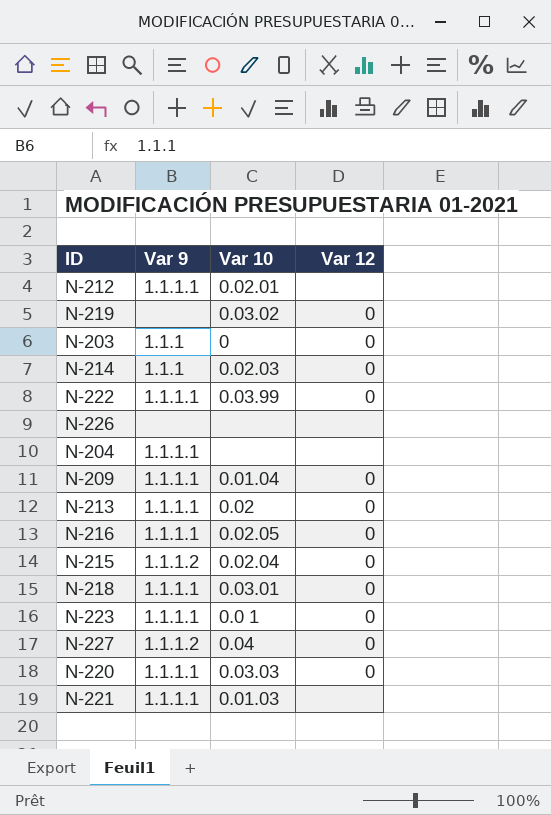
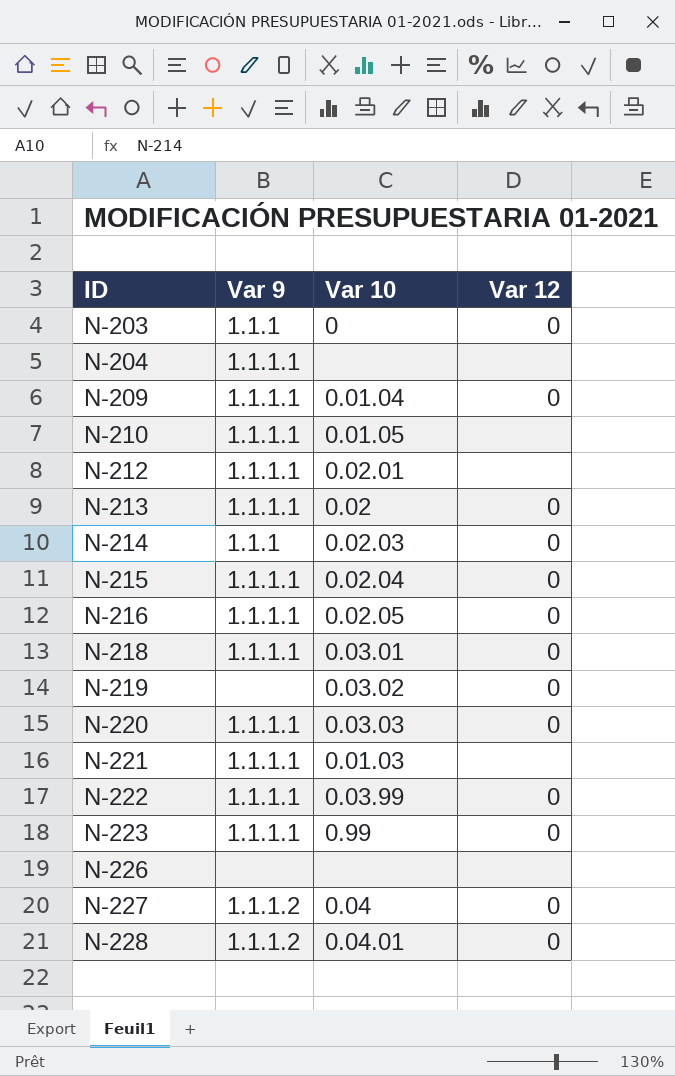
row order: none -> ID ascending
row N-210: none -> 1.1.1.1 | 0.01.05 | none
N-215 | Var 9: 1.1.1.2 -> 1.1.1.1
N-223 | Var 10: 0.0 1 -> 0.99
row N-228: none -> 1.1.1.2 | 0.04.01 | 0

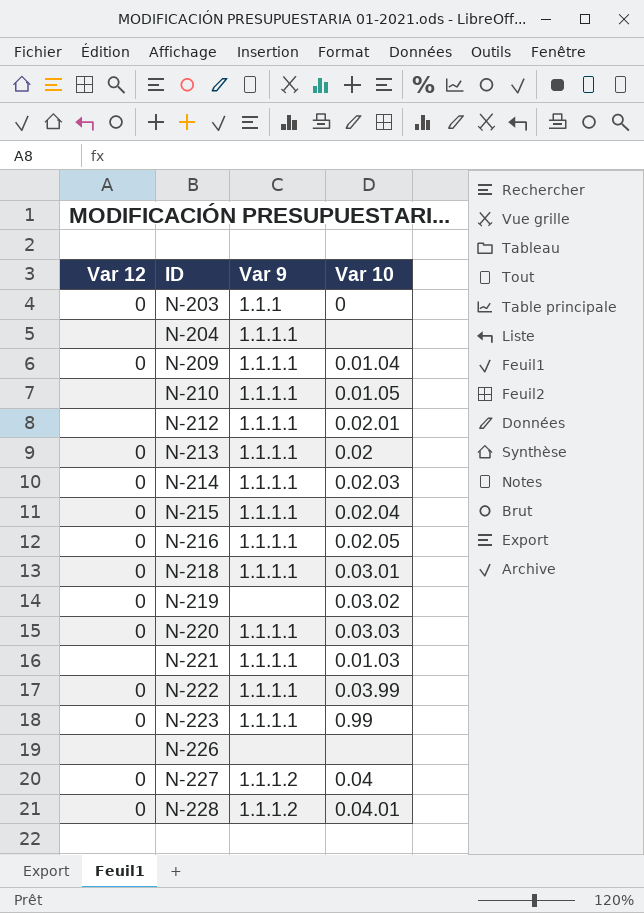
column Var 12 | position: 4 -> 1
N-214 | Var 9: 1.1.1 -> 1.1.1.1

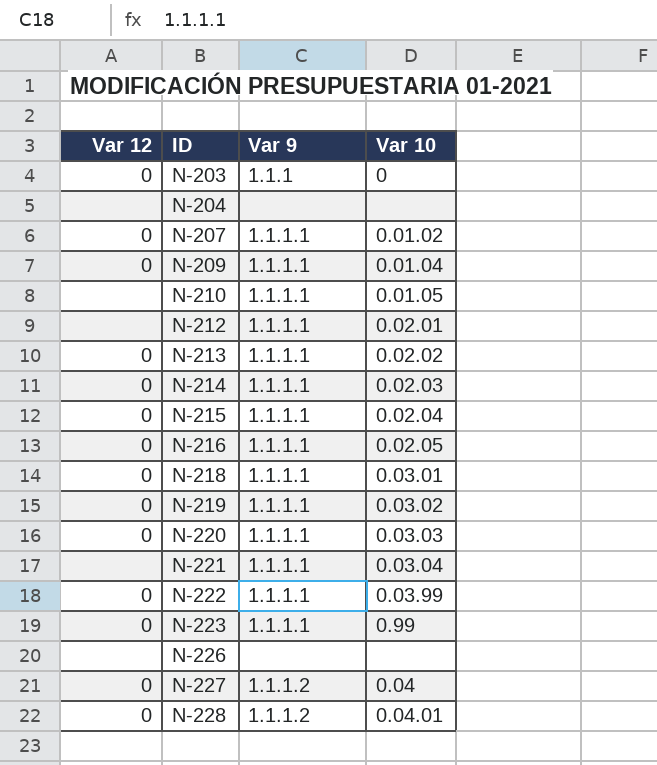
N-204 | Var 9: 1.1.1.1 -> none
row N-207: none -> 0 | 1.1.1.1 | 0.01.02
N-213 | Var 10: 0.02 -> 0.02.02
N-219 | Var 9: none -> 1.1.1.1
N-221 | Var 10: 0.01.03 -> 0.03.04

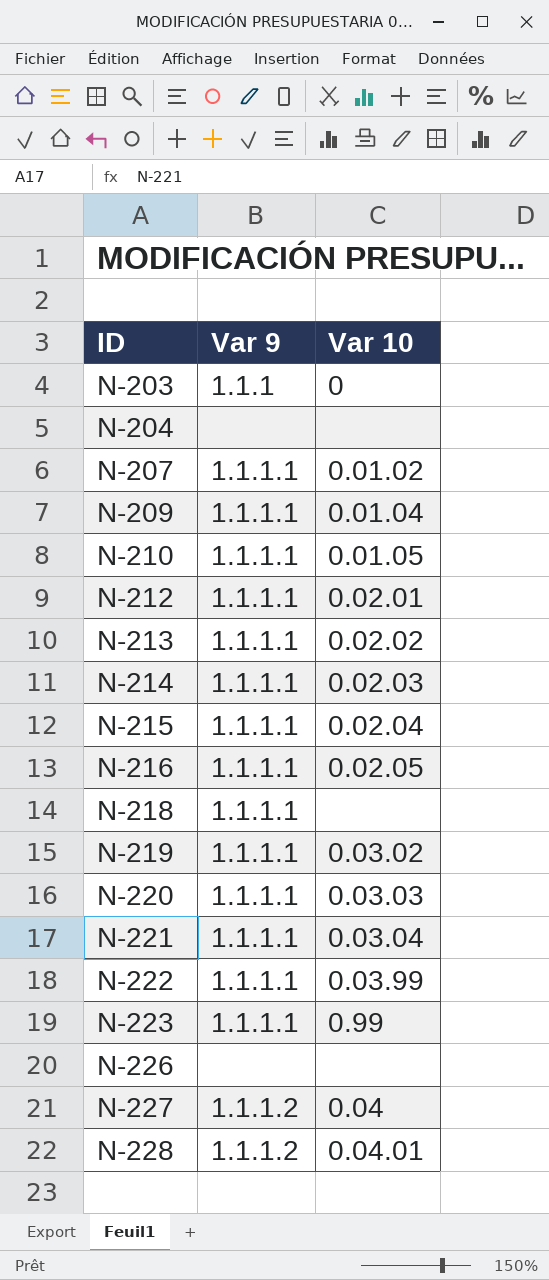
column Var 12 | position: 1 -> none
N-218 | Var 10: 0.03.01 -> none

